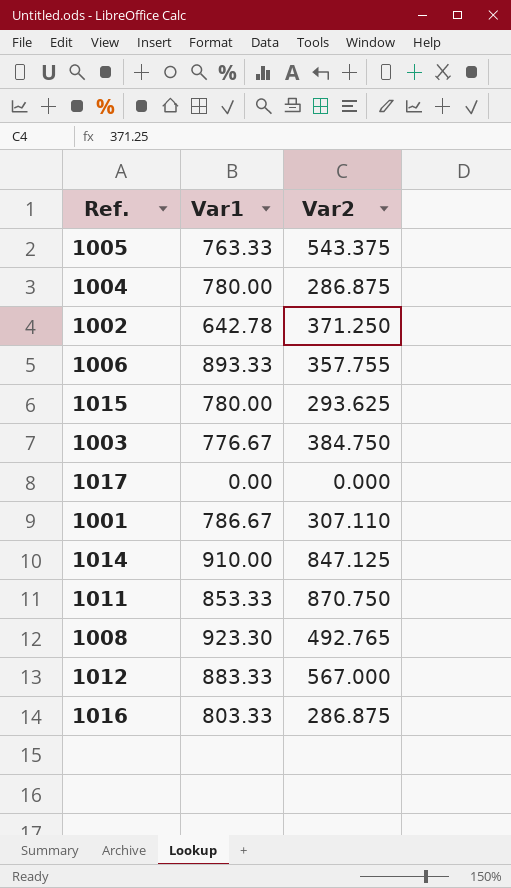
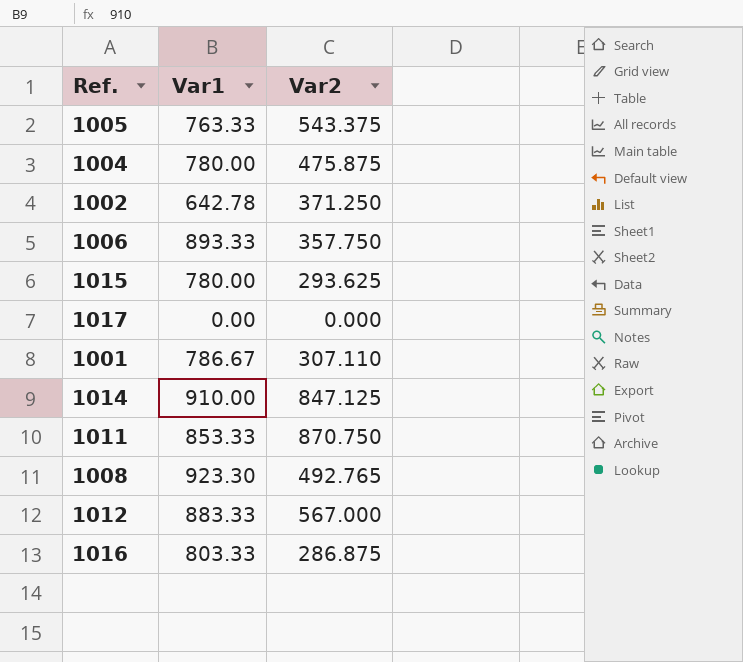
row 1003: 776.67 | 384.750 -> none
1004 | Var2: 286.875 -> 475.875
1006 | Var2: 357.755 -> 357.750

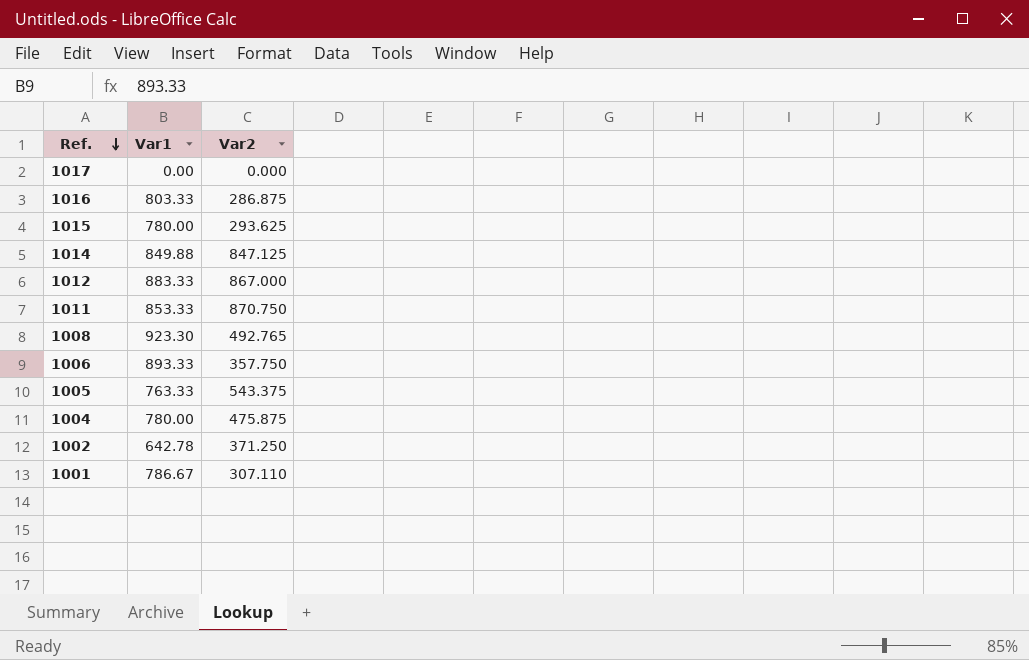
row order: none -> Ref. descending
1014 | Var1: 910.00 -> 849.88
1012 | Var2: 567.000 -> 867.000

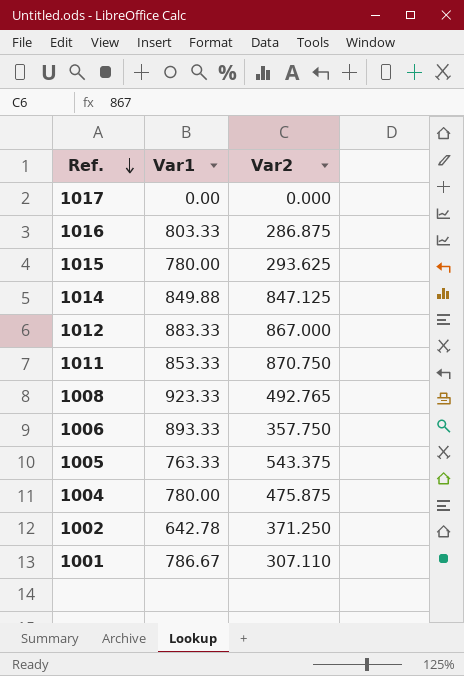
1008 | Var1: 923.30 -> 923.33

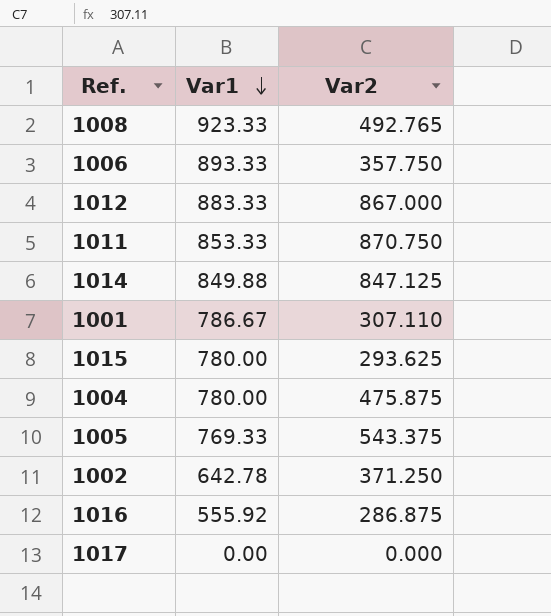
row order: Ref. descending -> Var1 descending
1005 | Var1: 763.33 -> 769.33
1016 | Var1: 803.33 -> 555.92

